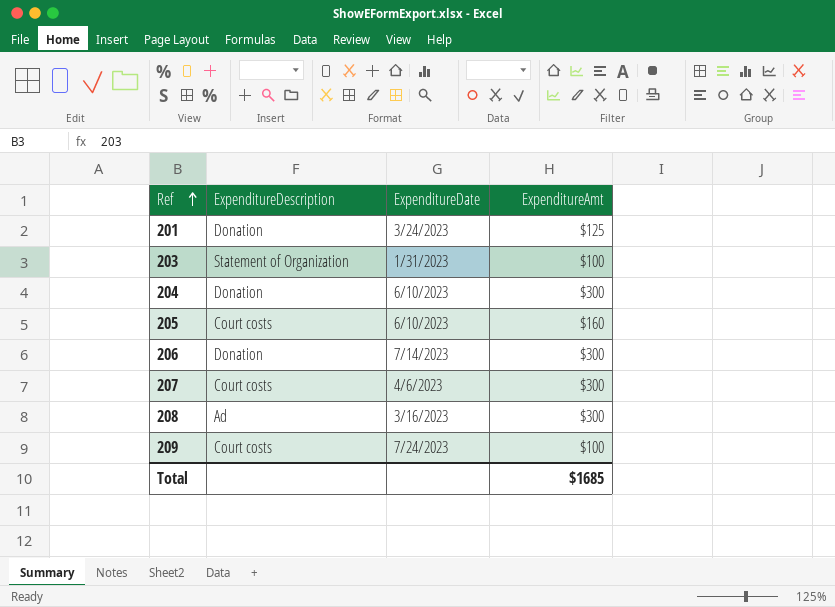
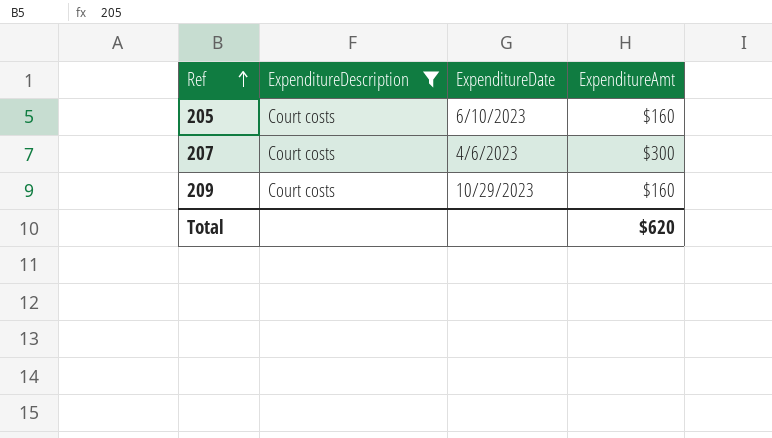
filter: none -> ExpenditureDescription = Court costs
209 | ExpenditureDate: 7/24/2023 -> 10/29/2023
209 | ExpenditureAmt: $100 -> $160
Total | ExpenditureAmt: $1685 -> $620

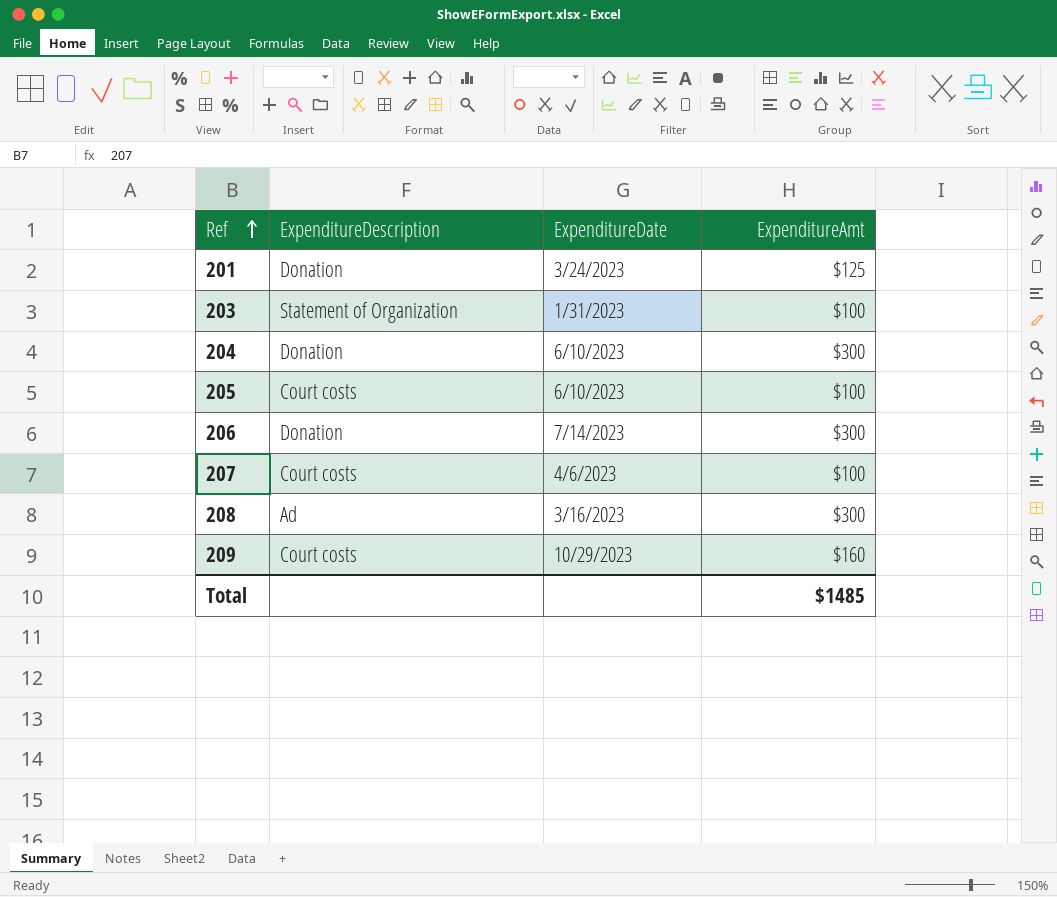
filter: ExpenditureDescription = Court costs -> none
205 | ExpenditureAmt: $160 -> $100
207 | ExpenditureAmt: $300 -> $100
Total | ExpenditureAmt: $620 -> $1485

